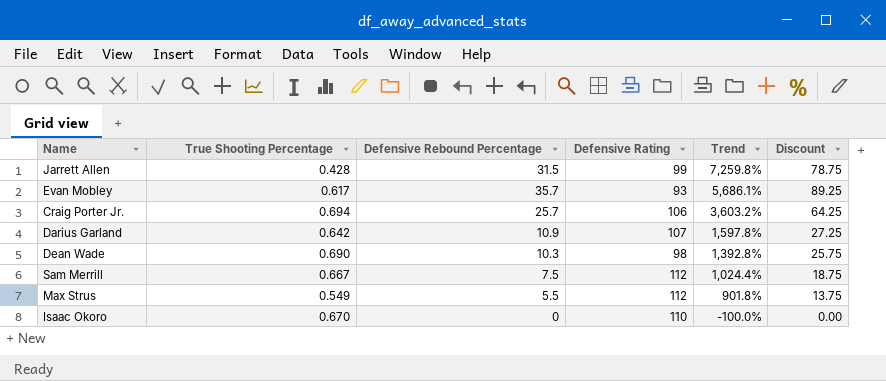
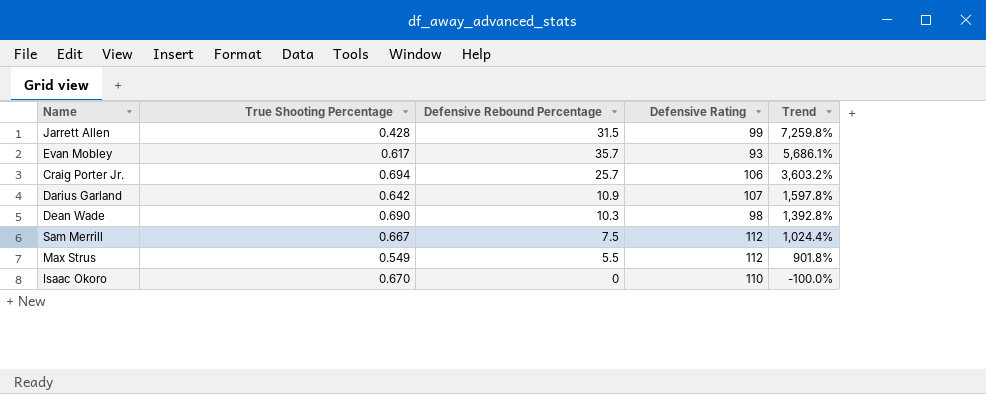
column Discount | formula: [Defensive Rebound Percentage] * 2.5 -> none

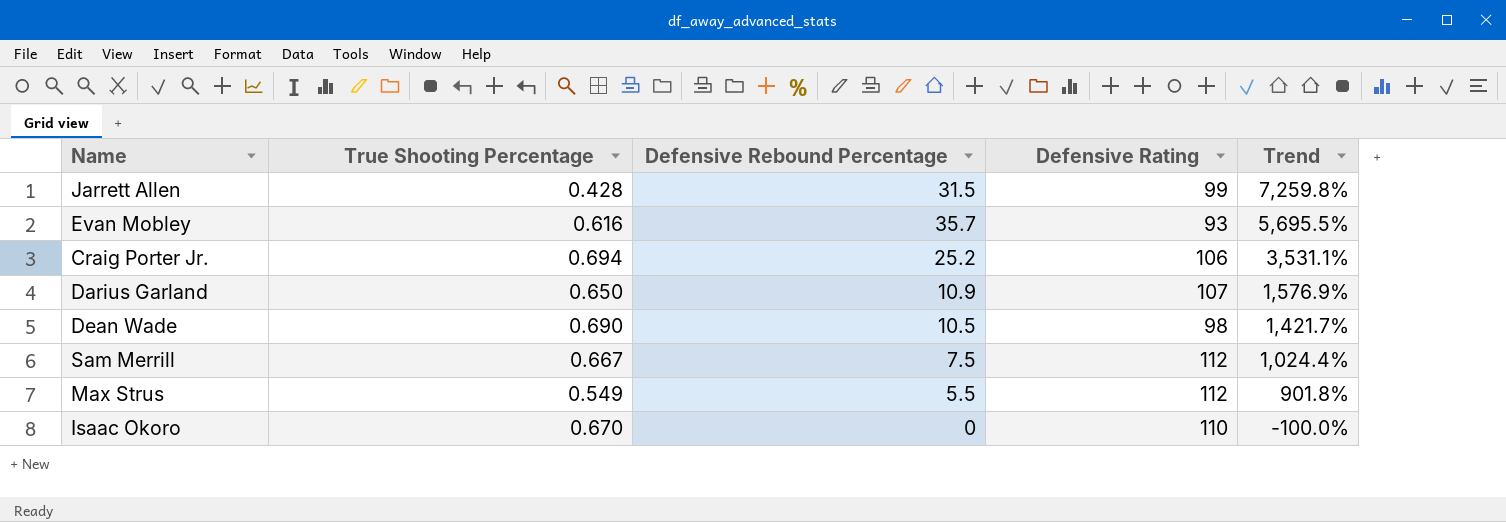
Evan Mobley | True Shooting Percentage: 0.617 -> 0.616
Evan Mobley | Trend: 5,686.1% -> 5,695.5%
Craig Porter Jr. | Defensive Rebound Percentage: 25.7 -> 25.2
Craig Porter Jr. | Trend: 3,603.2% -> 3,531.1%
Darius Garland | True Shooting Percentage: 0.642 -> 0.650
Darius Garland | Trend: 1,597.8% -> 1,576.9%
Dean Wade | Defensive Rebound Percentage: 10.3 -> 10.5
Dean Wade | Trend: 1,392.8% -> 1,421.7%

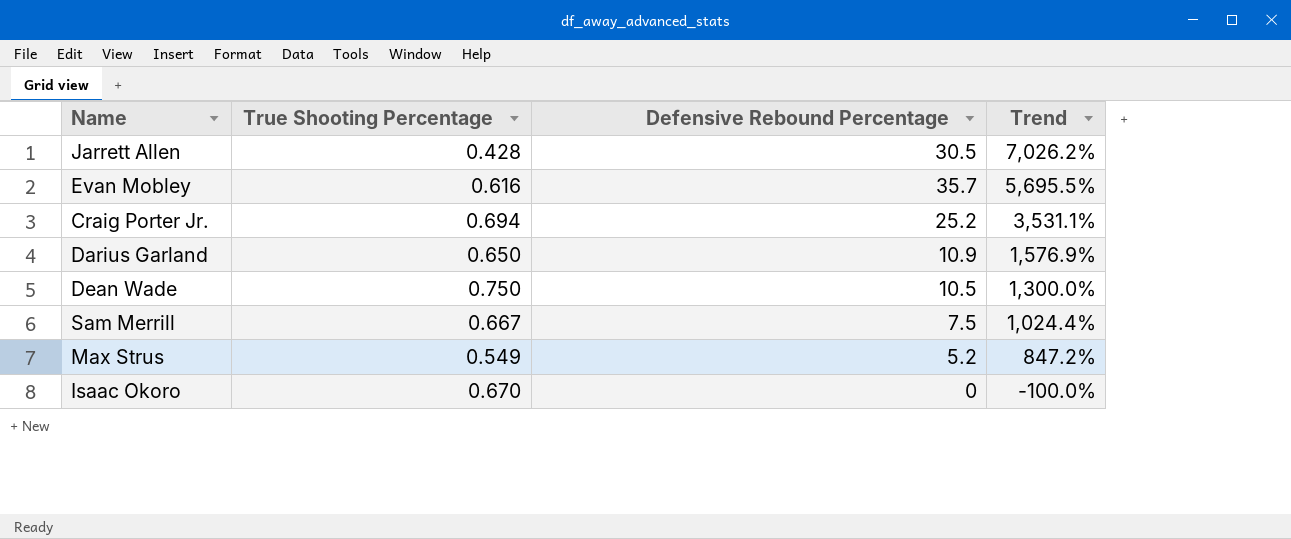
column Defensive Rating | position: 4 -> none
Jarrett Allen | Defensive Rebound Percentage: 31.5 -> 30.5
Jarrett Allen | Trend: 7,259.8% -> 7,026.2%
Dean Wade | True Shooting Percentage: 0.690 -> 0.750
Dean Wade | Trend: 1,421.7% -> 1,300.0%
Max Strus | Defensive Rebound Percentage: 5.5 -> 5.2
Max Strus | Trend: 901.8% -> 847.2%

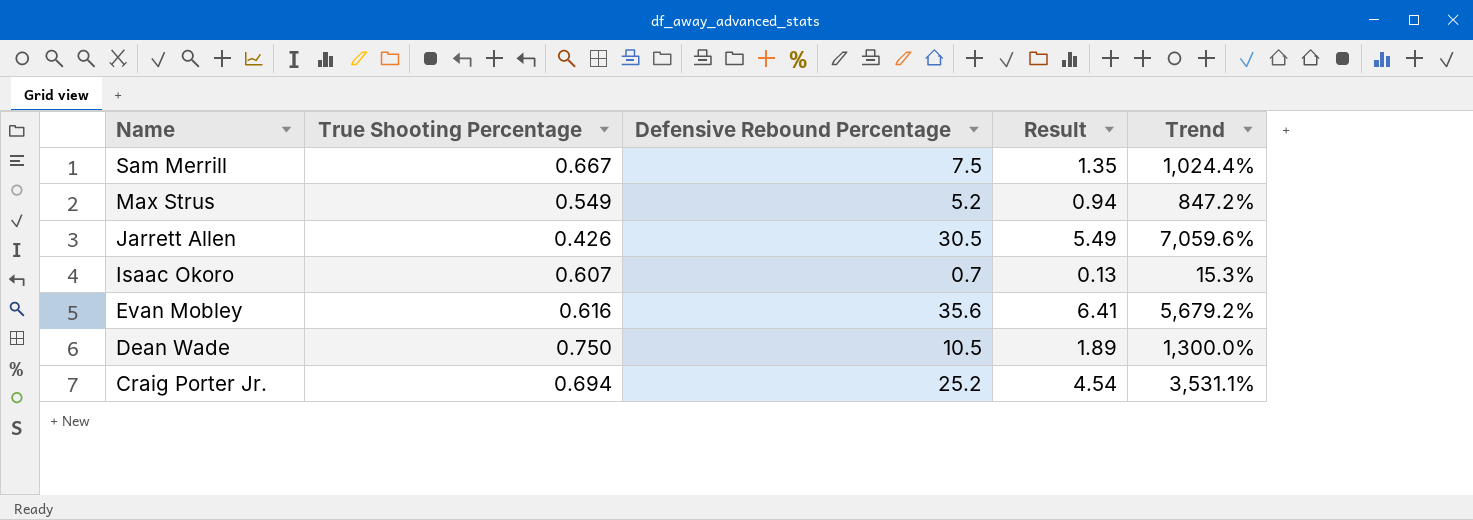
row order: Trend descending -> Name descending
column Result | formula: none -> [Defensive Rebound Percentage] * 0.18
row Darius Garland: 0.650 | 10.9 | 1,576.9% -> none
Jarrett Allen | True Shooting Percentage: 0.428 -> 0.426
Jarrett Allen | Trend: 7,026.2% -> 7,059.6%
Isaac Okoro | True Shooting Percentage: 0.670 -> 0.607
Isaac Okoro | Defensive Rebound Percentage: 0 -> 0.7
Isaac Okoro | Trend: -100.0% -> 15.3%
Evan Mobley | Defensive Rebound Percentage: 35.7 -> 35.6
Evan Mobley | Trend: 5,695.5% -> 5,679.2%

